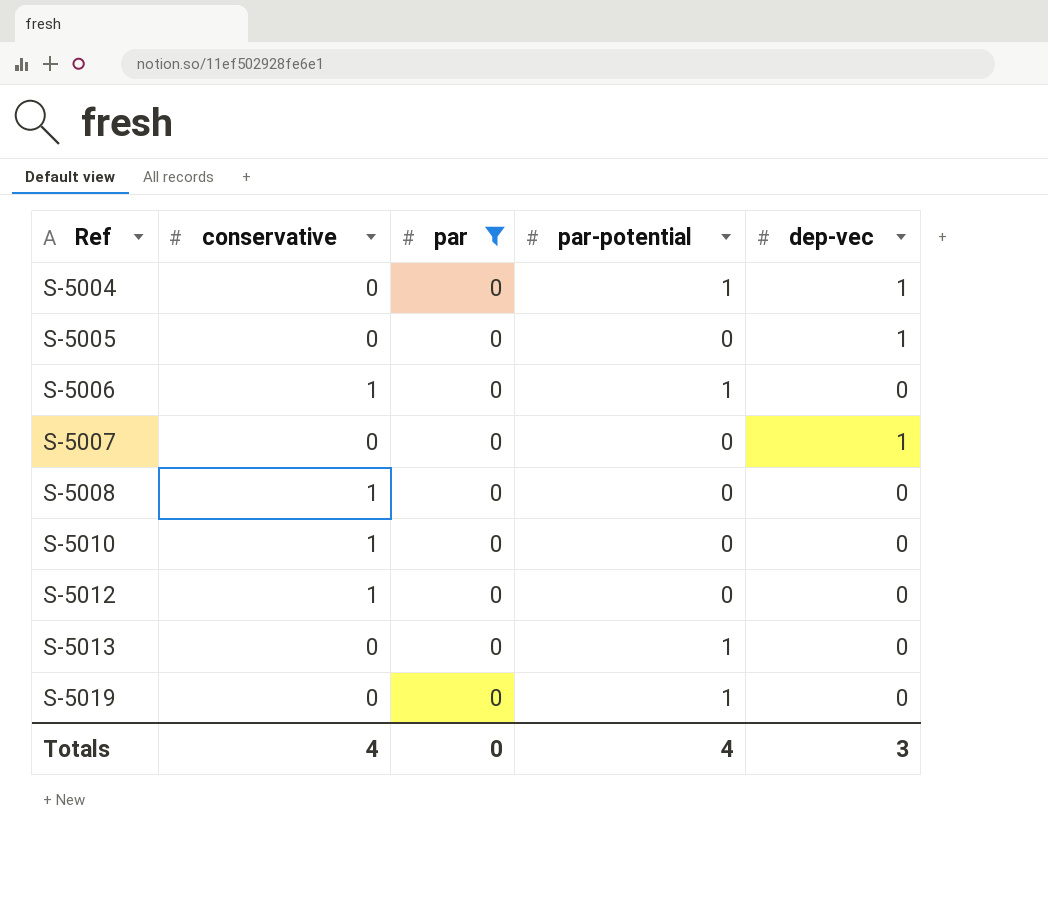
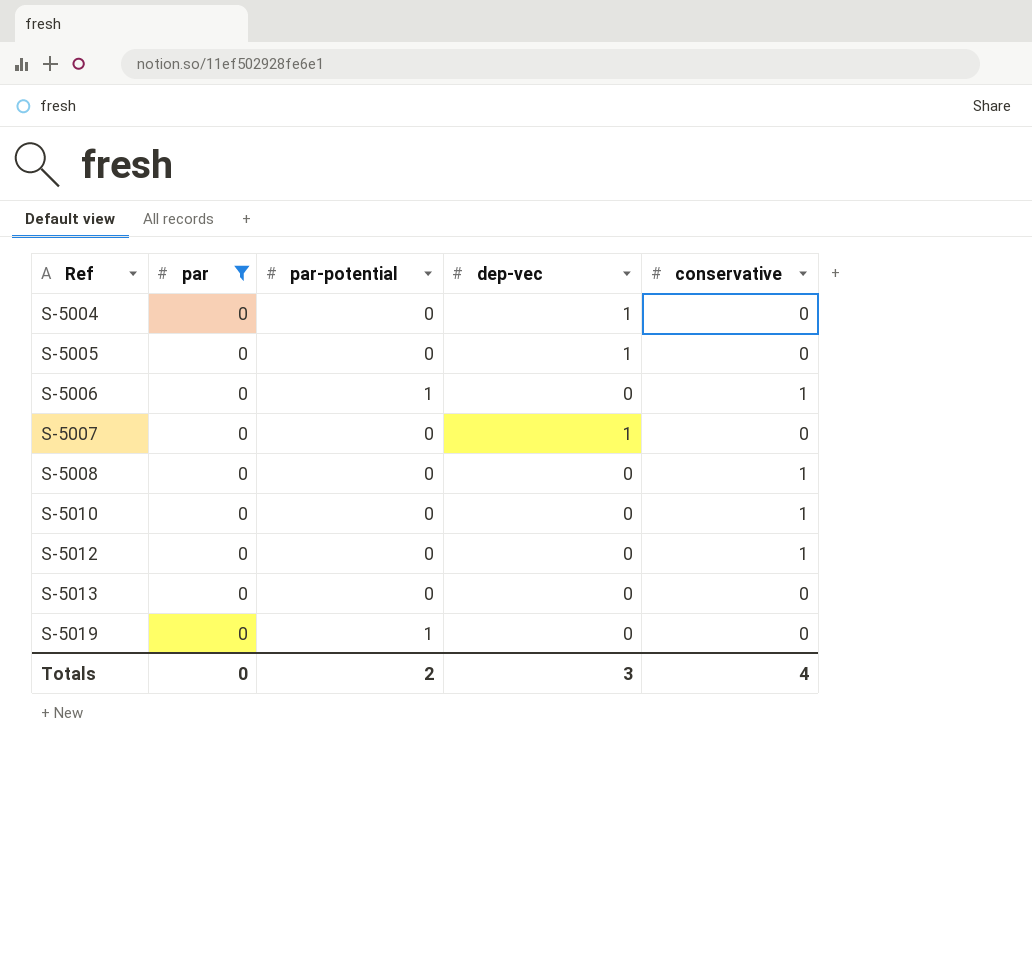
column conservative | position: 2 -> 5
S-5004 | par-potential: 1 -> 0
S-5013 | par-potential: 1 -> 0
Totals | par-potential: 4 -> 2

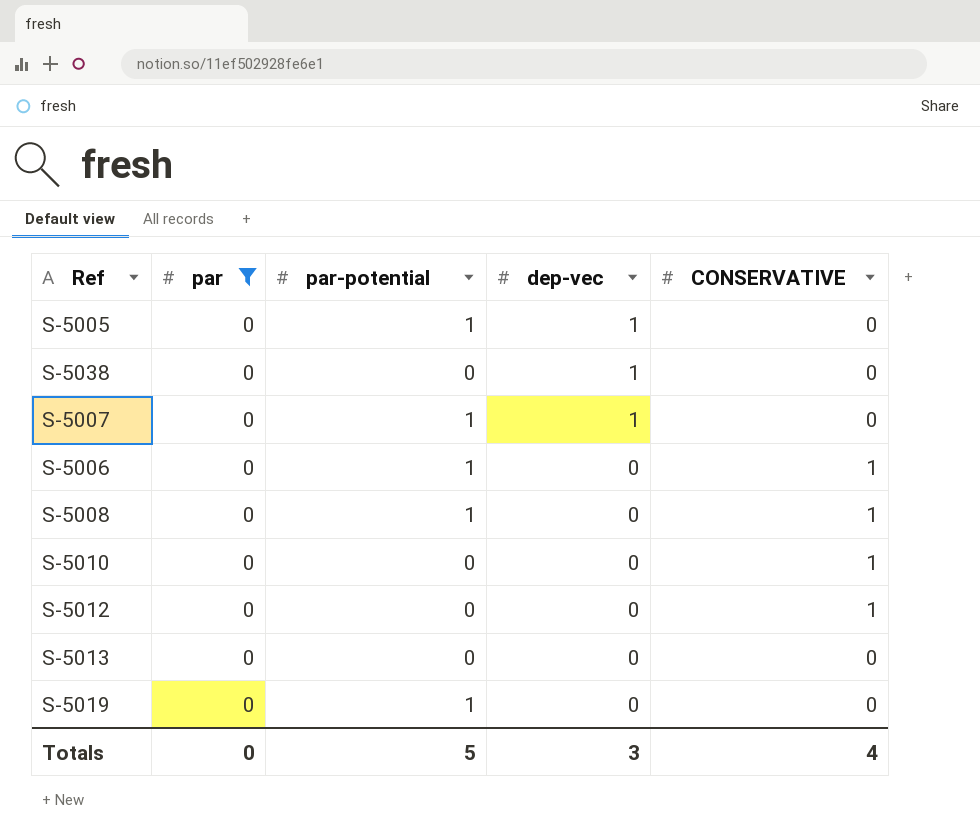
row order: Ref ascending -> dep-vec descending
column name: conservative -> CONSERVATIVE
row S-5004: 0 | 0 | 1 | 0 -> none
S-5005 | par-potential: 0 -> 1
row S-5038: none -> 0 | 0 | 1 | 0
S-5007 | par-potential: 0 -> 1
S-5008 | par-potential: 0 -> 1
Totals | par-potential: 2 -> 5

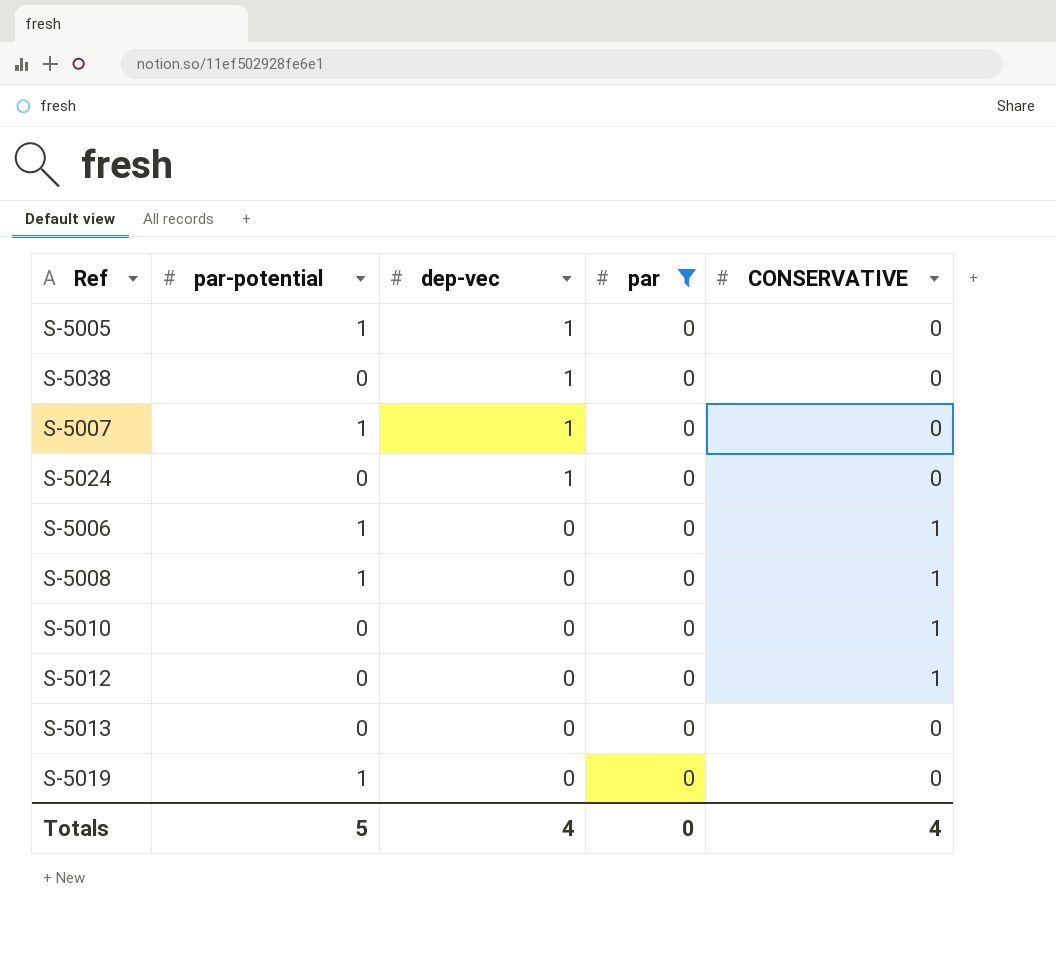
column par | position: 2 -> 4
row S-5024: none -> 0 | 1 | 0 | 0
Totals | dep-vec: 3 -> 4

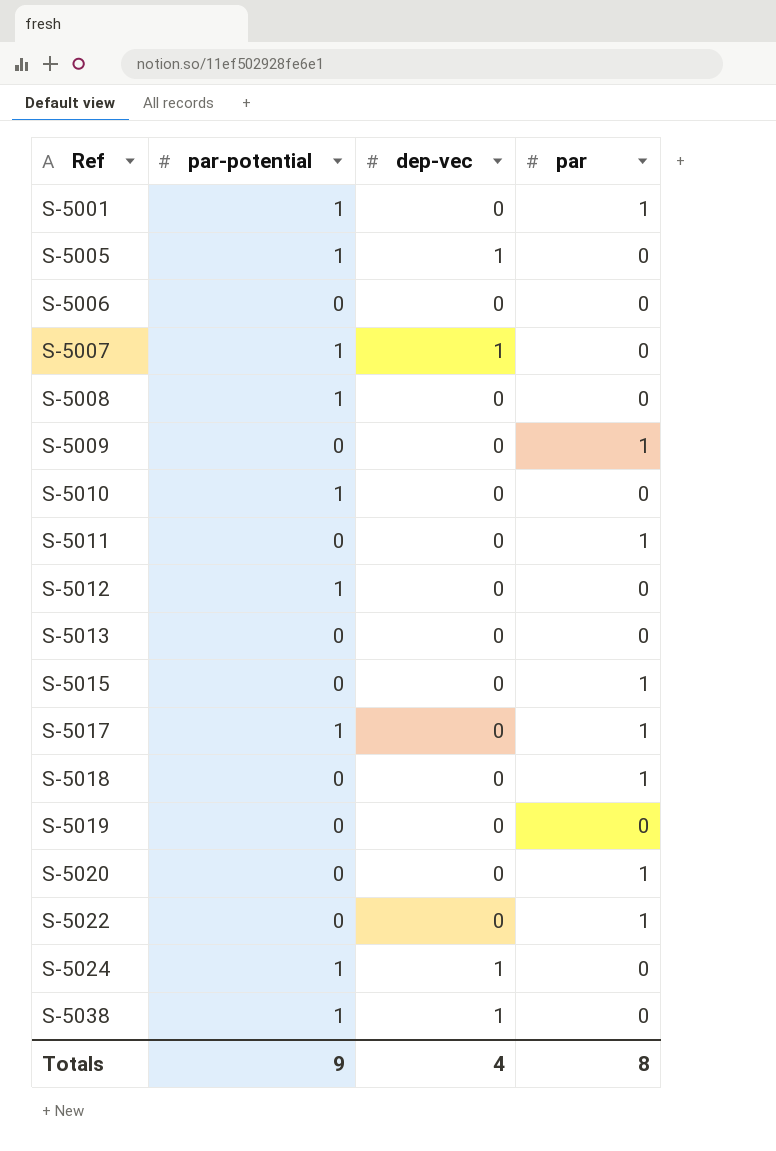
filter: par = 0 -> none
row order: dep-vec descending -> Ref ascending
column CONSERVATIVE | position: 5 -> none
S-5006 | par-potential: 1 -> 0
S-5010 | par-potential: 0 -> 1
S-5012 | par-potential: 0 -> 1
S-5019 | par-potential: 1 -> 0
S-5024 | par-potential: 0 -> 1
S-5038 | par-potential: 0 -> 1
Totals | par-potential: 5 -> 9
Totals | par: 0 -> 8

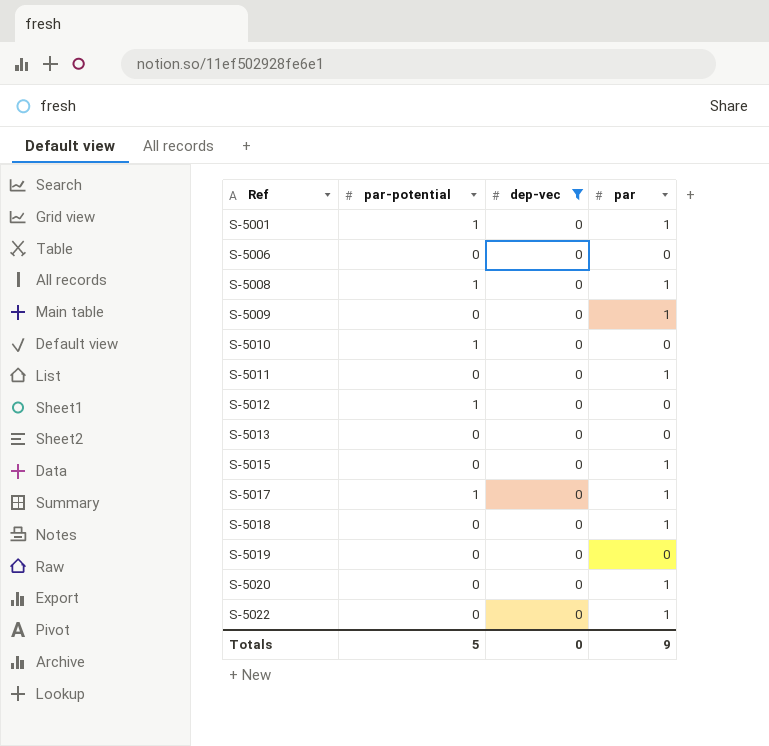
filter: none -> dep-vec = 0
S-5008 | par: 0 -> 1
Totals | par-potential: 9 -> 5
Totals | dep-vec: 4 -> 0
Totals | par: 8 -> 9

